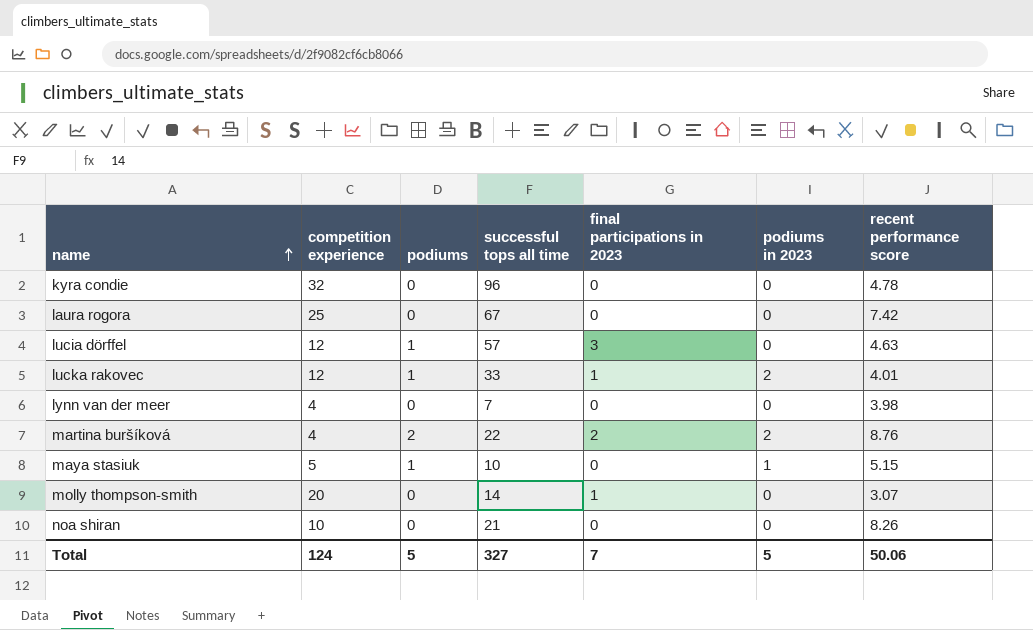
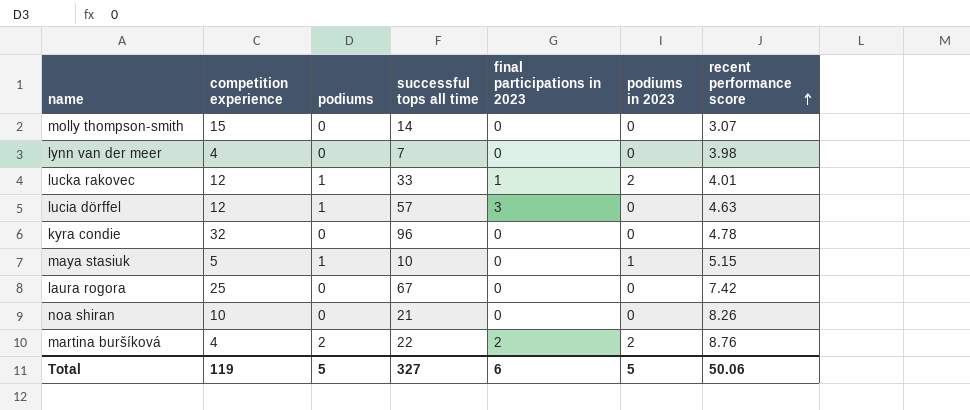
row order: name ascending -> recent performance score ascending
molly thompson-smith | competition experience: 20 -> 15
molly thompson-smith | final participations in 2023: 1 -> 0
Total | competition experience: 124 -> 119
Total | final participations in 2023: 7 -> 6

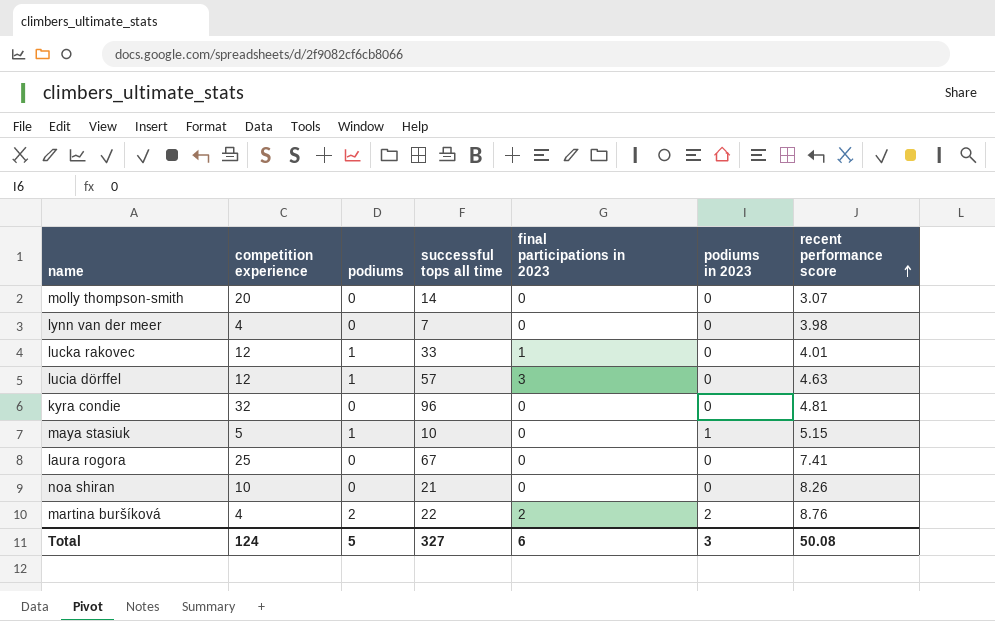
molly thompson-smith | competition experience: 15 -> 20
lucka rakovec | podiums in 2023: 2 -> 0
kyra condie | recent performance score: 4.78 -> 4.81
laura rogora | recent performance score: 7.42 -> 7.41
Total | competition experience: 119 -> 124
Total | podiums in 2023: 5 -> 3
Total | recent performance score: 50.06 -> 50.08

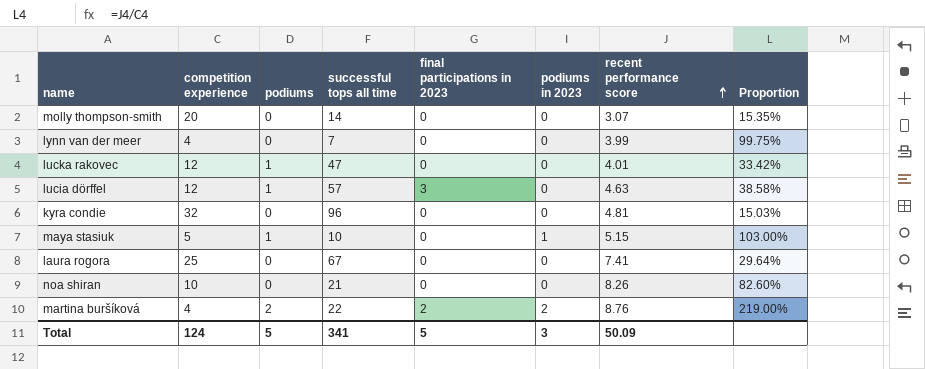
column Proportion | formula: none -> [recent performance score] / [competition experience]
lynn van der meer | recent performance score: 3.98 -> 3.99
lucka rakovec | successful tops all time: 33 -> 47
lucka rakovec | final participations in 2023: 1 -> 0
Total | successful tops all time: 327 -> 341
Total | final participations in 2023: 6 -> 5
Total | recent performance score: 50.08 -> 50.09

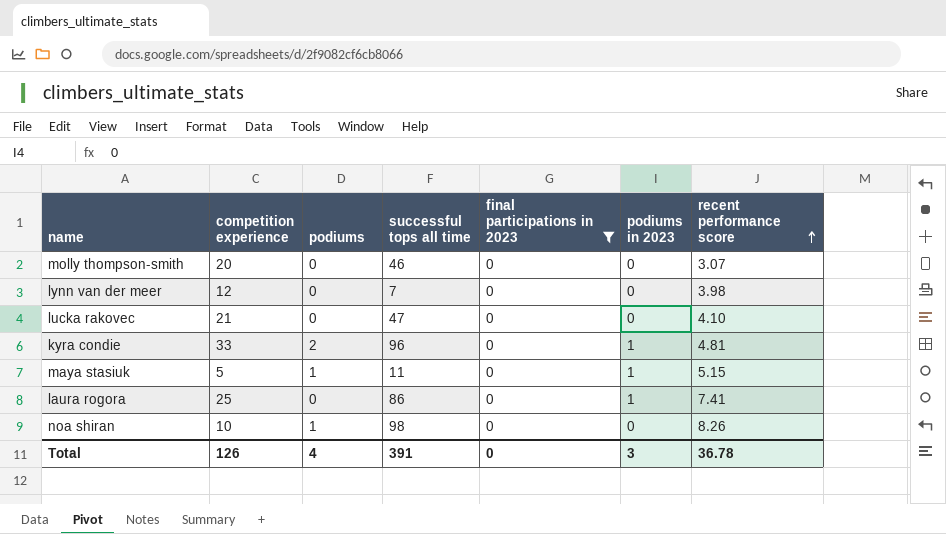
filter: none -> final participations in 2023 = 0
column Proportion | formula: [recent performance score] / [competition experience] -> none
molly thompson-smith | successful tops all time: 14 -> 46
lynn van der meer | competition experience: 4 -> 12
lynn van der meer | recent performance score: 3.99 -> 3.98
lucka rakovec | competition experience: 12 -> 21
lucka rakovec | podiums: 1 -> 0
lucka rakovec | recent performance score: 4.01 -> 4.10
kyra condie | competition experience: 32 -> 33
kyra condie | podiums: 0 -> 2
kyra condie | podiums in 2023: 0 -> 1
maya stasiuk | successful tops all time: 10 -> 11
laura rogora | successful tops all time: 67 -> 86
laura rogora | podiums in 2023: 0 -> 1
noa shiran | podiums: 0 -> 1
noa shiran | successful tops all time: 21 -> 98
Total | competition experience: 124 -> 126
Total | podiums: 5 -> 4
Total | successful tops all time: 341 -> 391
Total | final participations in 2023: 5 -> 0
Total | recent performance score: 50.09 -> 36.78

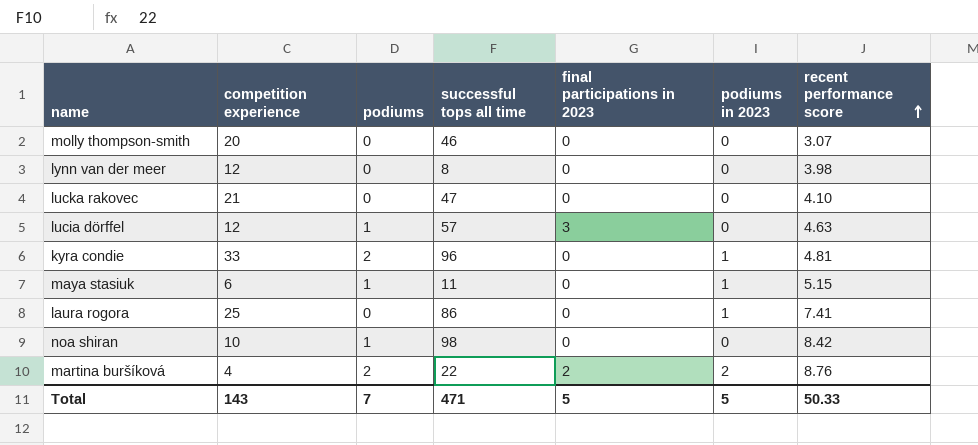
filter: final participations in 2023 = 0 -> none
lynn van der meer | successful tops all time: 7 -> 8
maya stasiuk | competition experience: 5 -> 6
noa shiran | recent performance score: 8.26 -> 8.42
Total | competition experience: 126 -> 143
Total | podiums: 4 -> 7
Total | successful tops all time: 391 -> 471
Total | final participations in 2023: 0 -> 5
Total | podiums in 2023: 3 -> 5
Total | recent performance score: 36.78 -> 50.33

